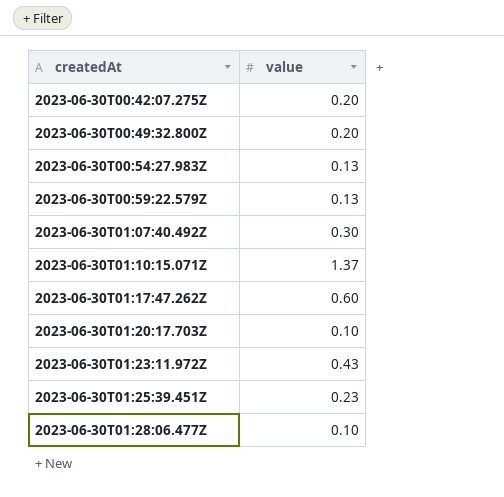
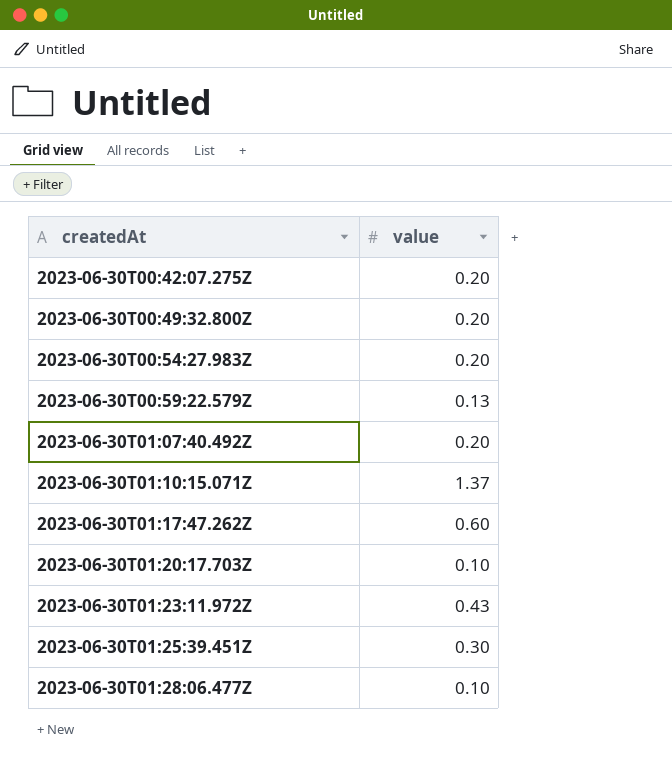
2023-06-30T00:54:27.983Z | value: 0.13 -> 0.20
2023-06-30T01:07:40.492Z | value: 0.30 -> 0.20
2023-06-30T01:25:39.451Z | value: 0.23 -> 0.30

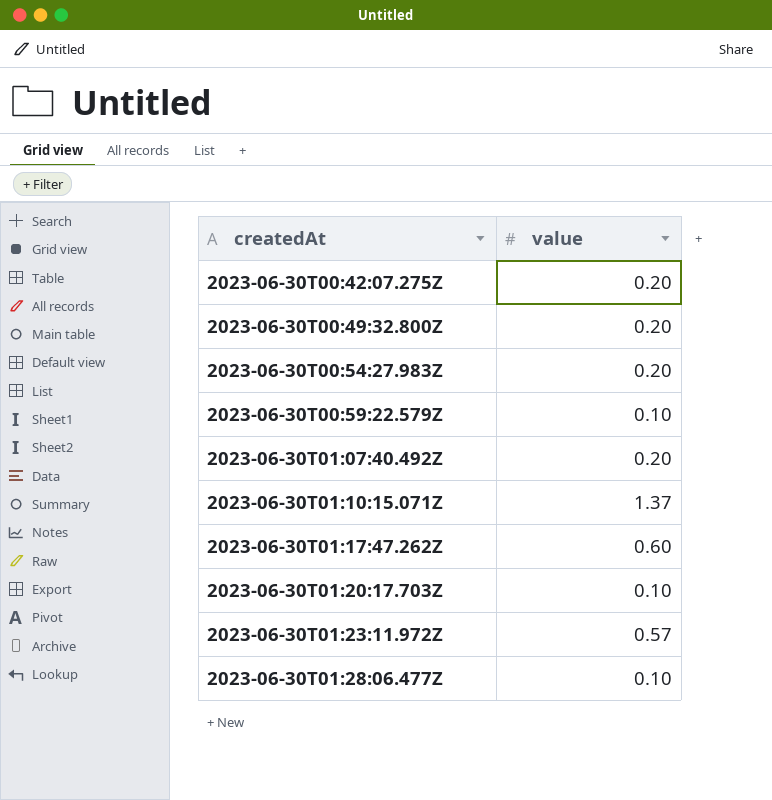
row 2023-06-30T01:25:39.451Z: 0.30 -> none
2023-06-30T00:59:22.579Z | value: 0.13 -> 0.10
2023-06-30T01:23:11.972Z | value: 0.43 -> 0.57

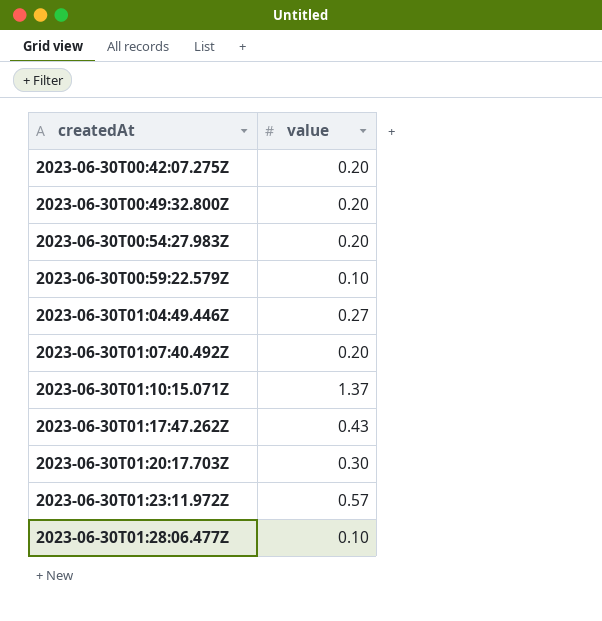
row 2023-06-30T01:04:49.446Z: none -> 0.27
2023-06-30T01:17:47.262Z | value: 0.60 -> 0.43
2023-06-30T01:20:17.703Z | value: 0.10 -> 0.30

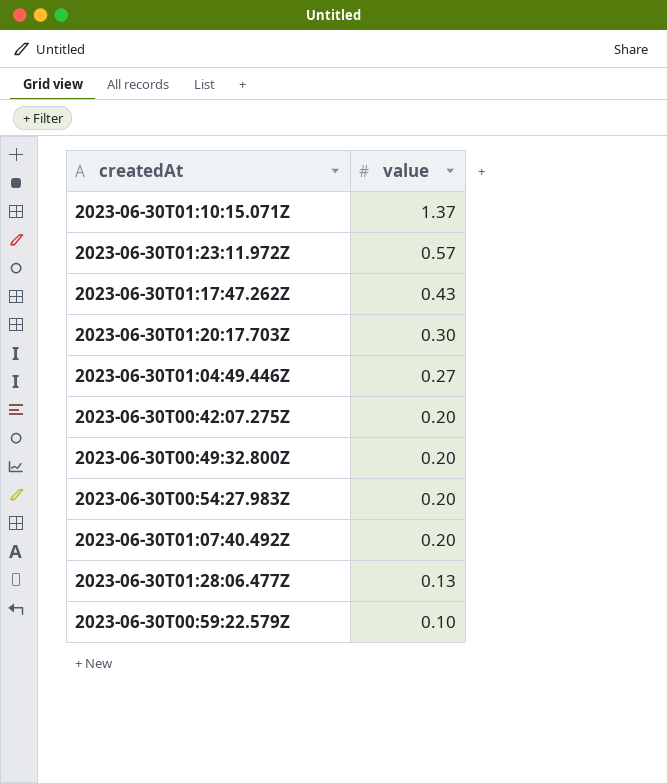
row order: createdAt ascending -> value descending
2023-06-30T01:28:06.477Z | value: 0.10 -> 0.13

